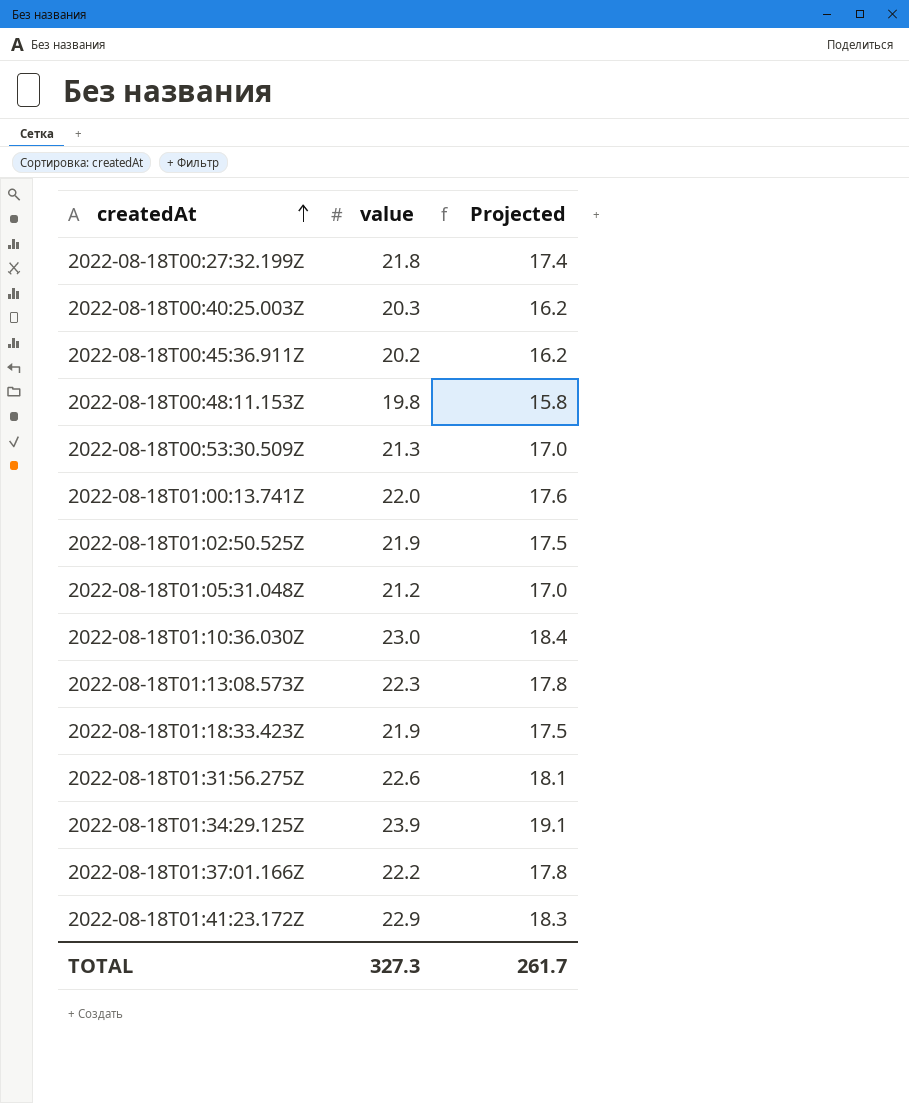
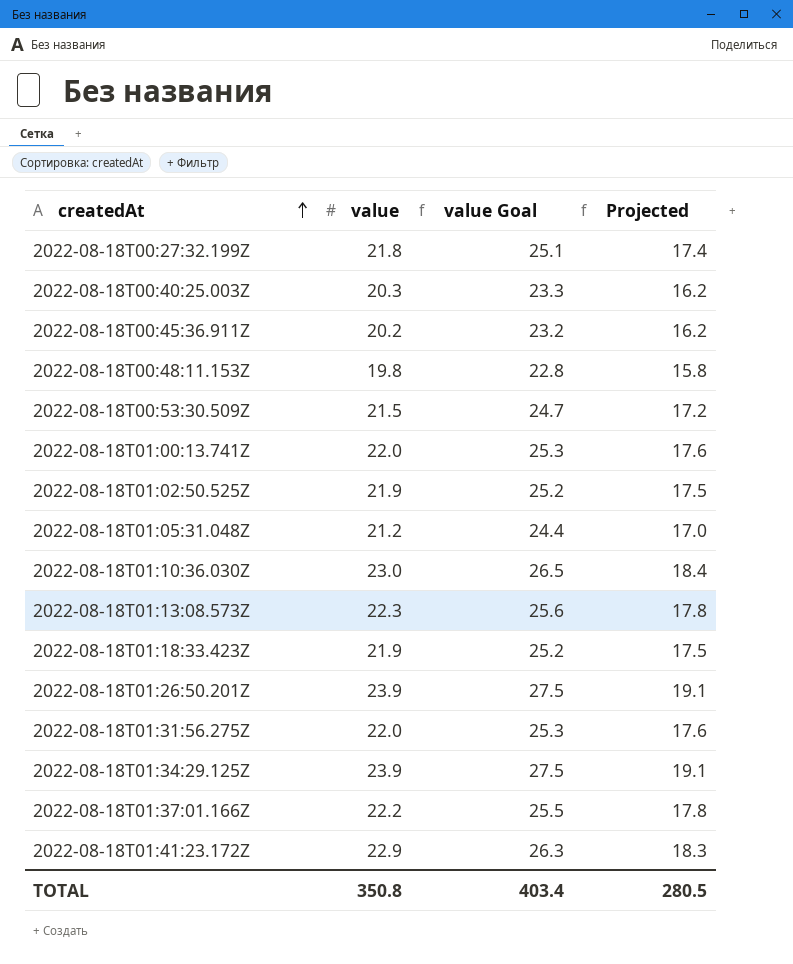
column value Goal | formula: none -> [value] * 1.15
2022-08-18T00:53:30.509Z | value: 21.3 -> 21.5
2022-08-18T00:53:30.509Z | Projected: 17.0 -> 17.2
row 2022-08-18T01:26:50.201Z: none -> 23.9 | 27.5 | 19.1
2022-08-18T01:31:56.275Z | value: 22.6 -> 22.0
2022-08-18T01:31:56.275Z | Projected: 18.1 -> 17.6
TOTAL | value: 327.3 -> 350.8
TOTAL | Projected: 261.7 -> 280.5

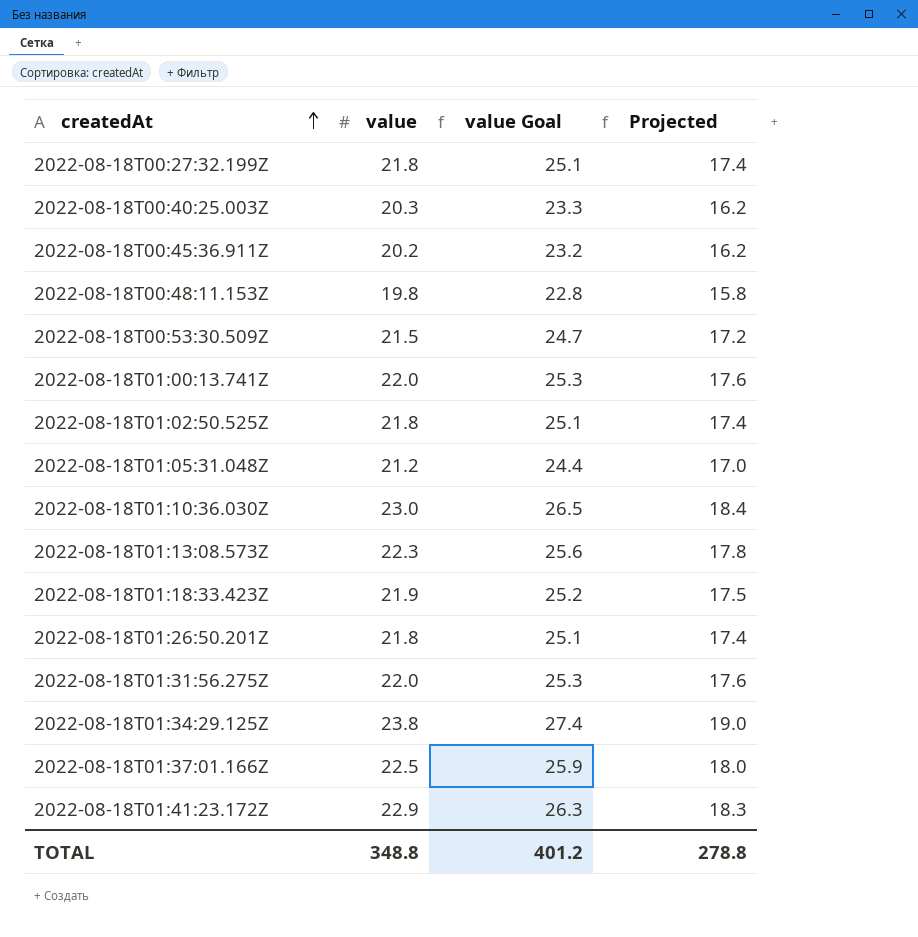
2022-08-18T01:02:50.525Z | value: 21.9 -> 21.8
2022-08-18T01:02:50.525Z | value Goal: 25.2 -> 25.1
2022-08-18T01:02:50.525Z | Projected: 17.5 -> 17.4
2022-08-18T01:26:50.201Z | value: 23.9 -> 21.8
2022-08-18T01:26:50.201Z | value Goal: 27.5 -> 25.1
2022-08-18T01:26:50.201Z | Projected: 19.1 -> 17.4
2022-08-18T01:34:29.125Z | value: 23.9 -> 23.8
2022-08-18T01:34:29.125Z | value Goal: 27.5 -> 27.4
2022-08-18T01:34:29.125Z | Projected: 19.1 -> 19.0
2022-08-18T01:37:01.166Z | value: 22.2 -> 22.5
2022-08-18T01:37:01.166Z | value Goal: 25.5 -> 25.9
2022-08-18T01:37:01.166Z | Projected: 17.8 -> 18.0
TOTAL | value: 350.8 -> 348.8
TOTAL | value Goal: 403.4 -> 401.2
TOTAL | Projected: 280.5 -> 278.8

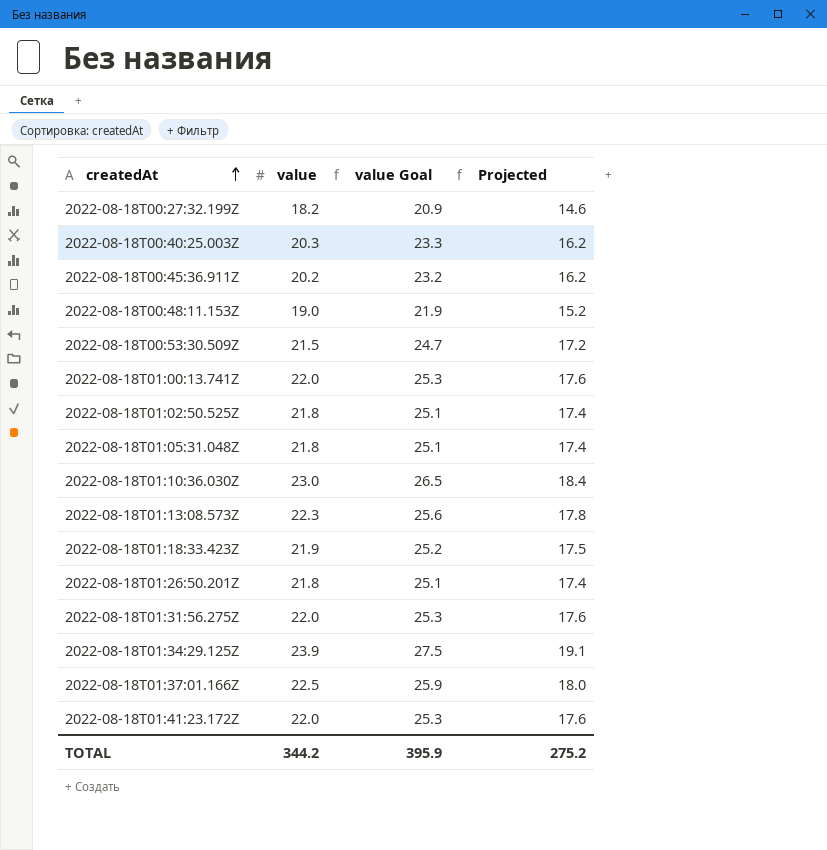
2022-08-18T00:27:32.199Z | value: 21.8 -> 18.2
2022-08-18T00:27:32.199Z | value Goal: 25.1 -> 20.9
2022-08-18T00:27:32.199Z | Projected: 17.4 -> 14.6
2022-08-18T00:48:11.153Z | value: 19.8 -> 19.0
2022-08-18T00:48:11.153Z | value Goal: 22.8 -> 21.9
2022-08-18T00:48:11.153Z | Projected: 15.8 -> 15.2
2022-08-18T01:05:31.048Z | value: 21.2 -> 21.8
2022-08-18T01:05:31.048Z | value Goal: 24.4 -> 25.1
2022-08-18T01:05:31.048Z | Projected: 17.0 -> 17.4
2022-08-18T01:34:29.125Z | value: 23.8 -> 23.9
2022-08-18T01:34:29.125Z | value Goal: 27.4 -> 27.5
2022-08-18T01:34:29.125Z | Projected: 19.0 -> 19.1
2022-08-18T01:41:23.172Z | value: 22.9 -> 22.0
2022-08-18T01:41:23.172Z | value Goal: 26.3 -> 25.3
2022-08-18T01:41:23.172Z | Projected: 18.3 -> 17.6
TOTAL | value: 348.8 -> 344.2
TOTAL | value Goal: 401.2 -> 395.9
TOTAL | Projected: 278.8 -> 275.2

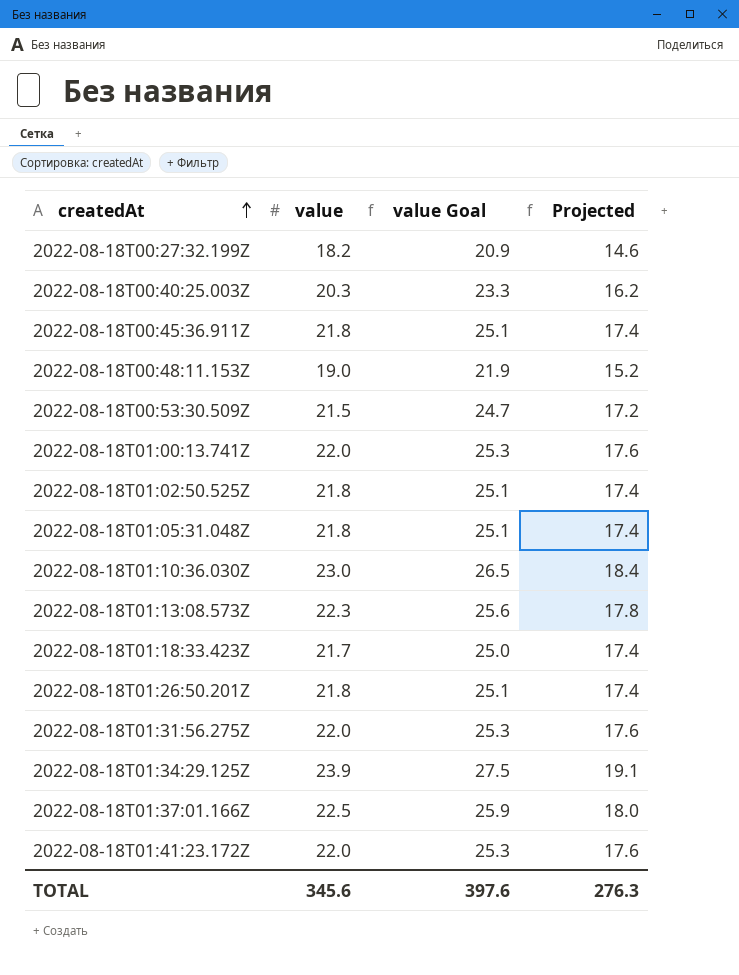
2022-08-18T00:45:36.911Z | value: 20.2 -> 21.8
2022-08-18T00:45:36.911Z | value Goal: 23.2 -> 25.1
2022-08-18T00:45:36.911Z | Projected: 16.2 -> 17.4
2022-08-18T01:18:33.423Z | value: 21.9 -> 21.7
2022-08-18T01:18:33.423Z | value Goal: 25.2 -> 25.0
2022-08-18T01:18:33.423Z | Projected: 17.5 -> 17.4
TOTAL | value: 344.2 -> 345.6
TOTAL | value Goal: 395.9 -> 397.6
TOTAL | Projected: 275.2 -> 276.3

